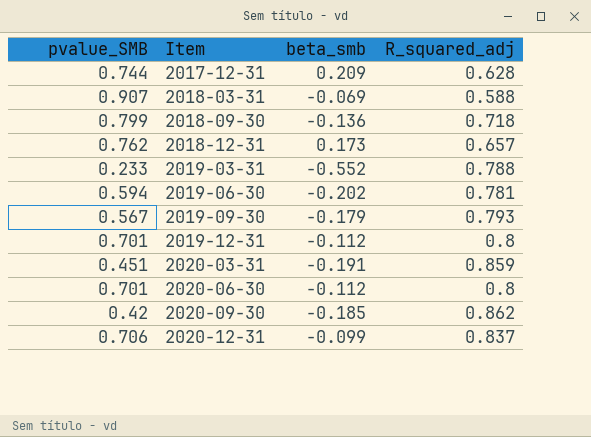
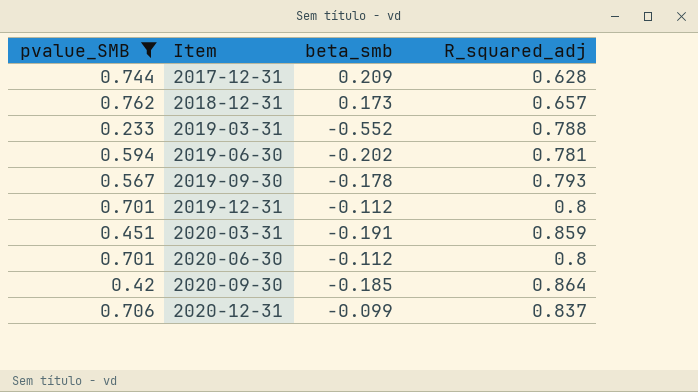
filter: none -> pvalue_SMB <= 0.762
2019-09-30 | beta_smb: -0.179 -> -0.178
2020-09-30 | R_squared_adj: 0.862 -> 0.864

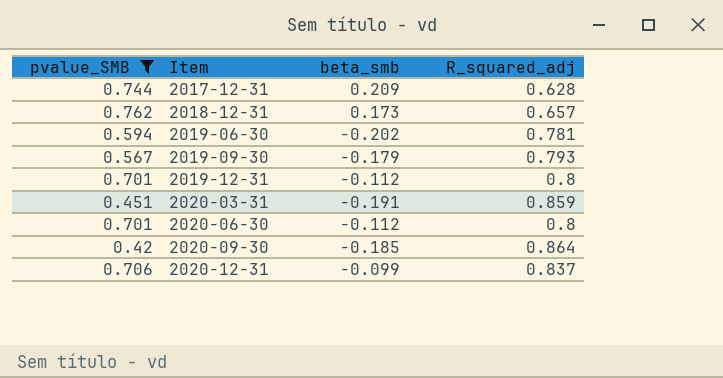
row 2019-03-31: 0.233 | -0.552 | 0.788 -> none
2019-09-30 | beta_smb: -0.178 -> -0.179

